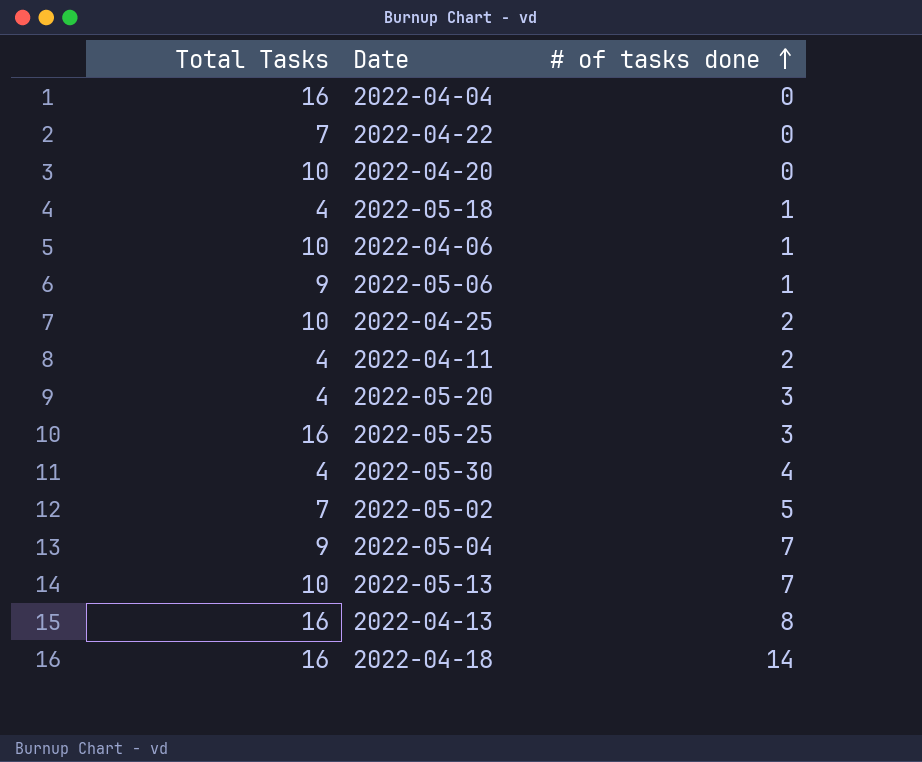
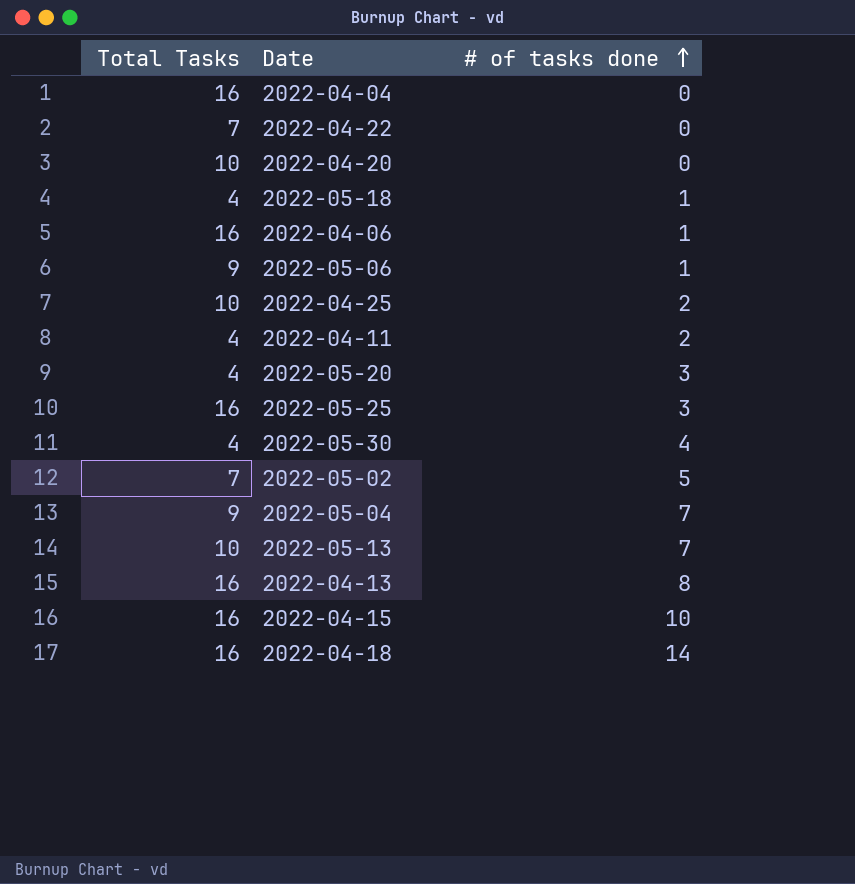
2022-04-06 | Total Tasks: 10 -> 16
row 2022-04-15: none -> 16 | 10

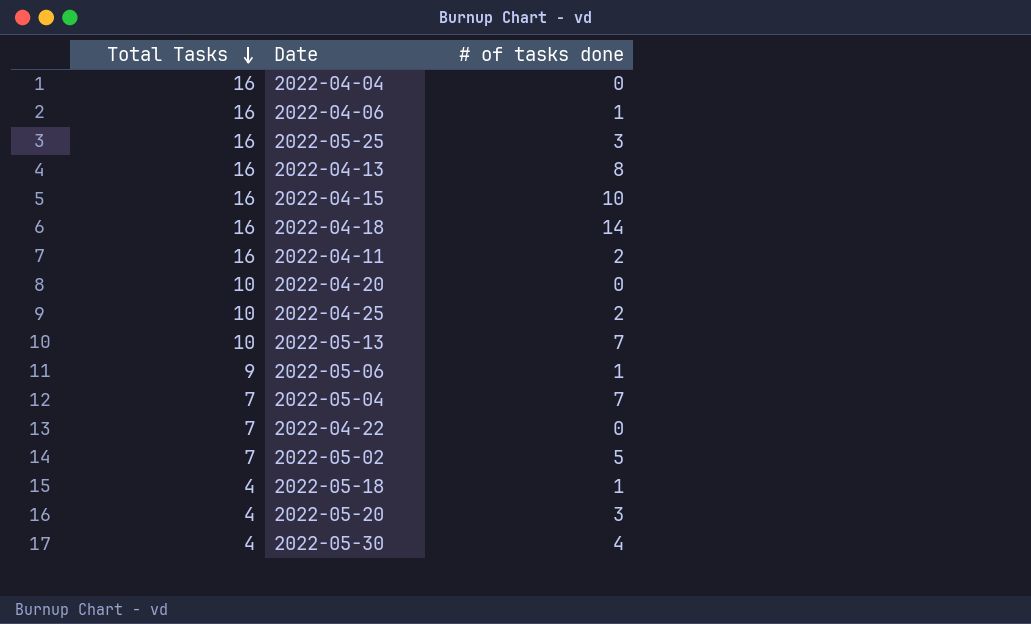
row order: # of tasks done ascending -> Total Tasks descending
2022-04-11 | Total Tasks: 4 -> 16
2022-05-04 | Total Tasks: 9 -> 7

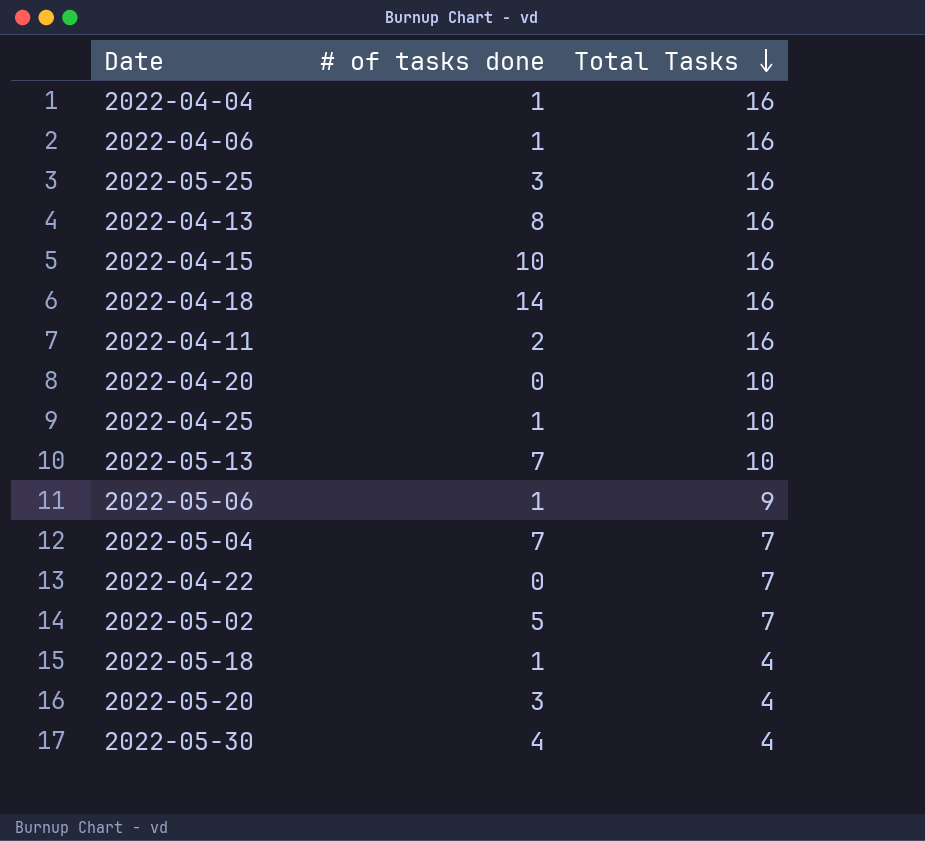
column Total Tasks | position: 1 -> 3
2022-04-04 | # of tasks done: 0 -> 1
2022-04-25 | # of tasks done: 2 -> 1

